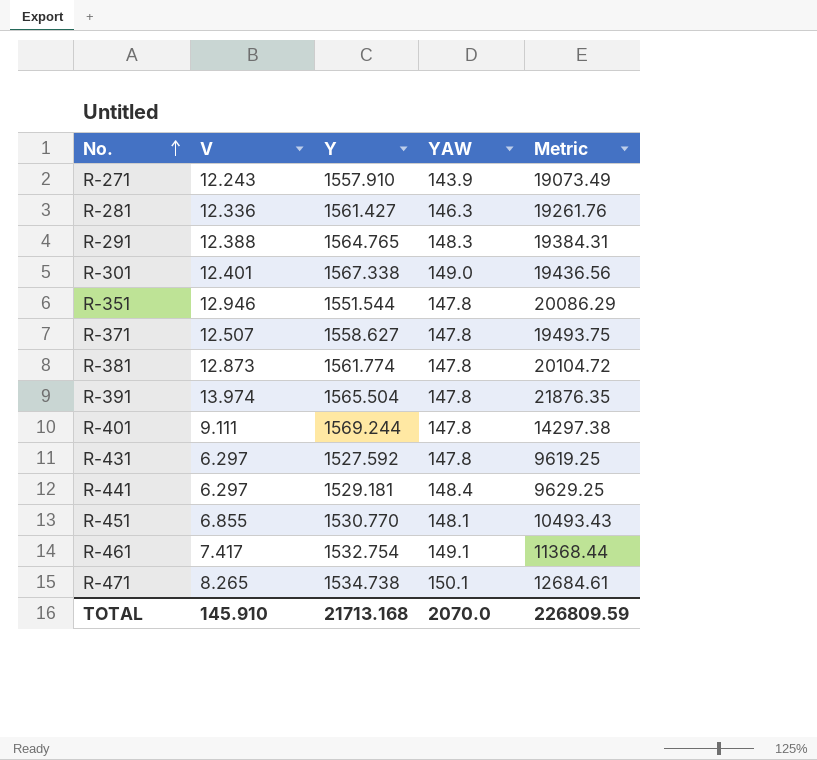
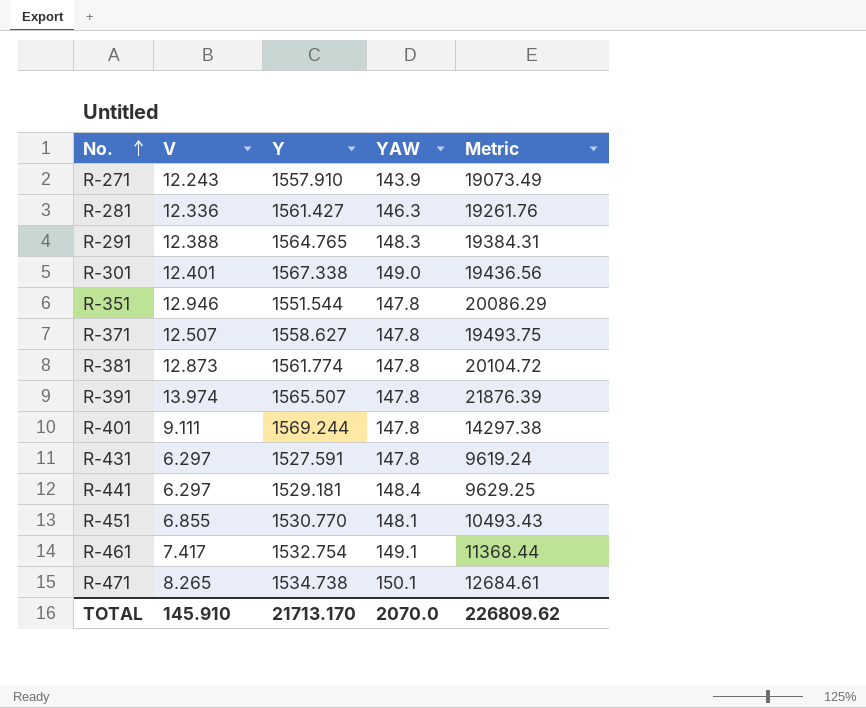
R-391 | Y: 1565.504 -> 1565.507
R-391 | Metric: 21876.35 -> 21876.39
R-431 | Y: 1527.592 -> 1527.591
R-431 | Metric: 9619.25 -> 9619.24
TOTAL | Y: 21713.168 -> 21713.170
TOTAL | Metric: 226809.59 -> 226809.62

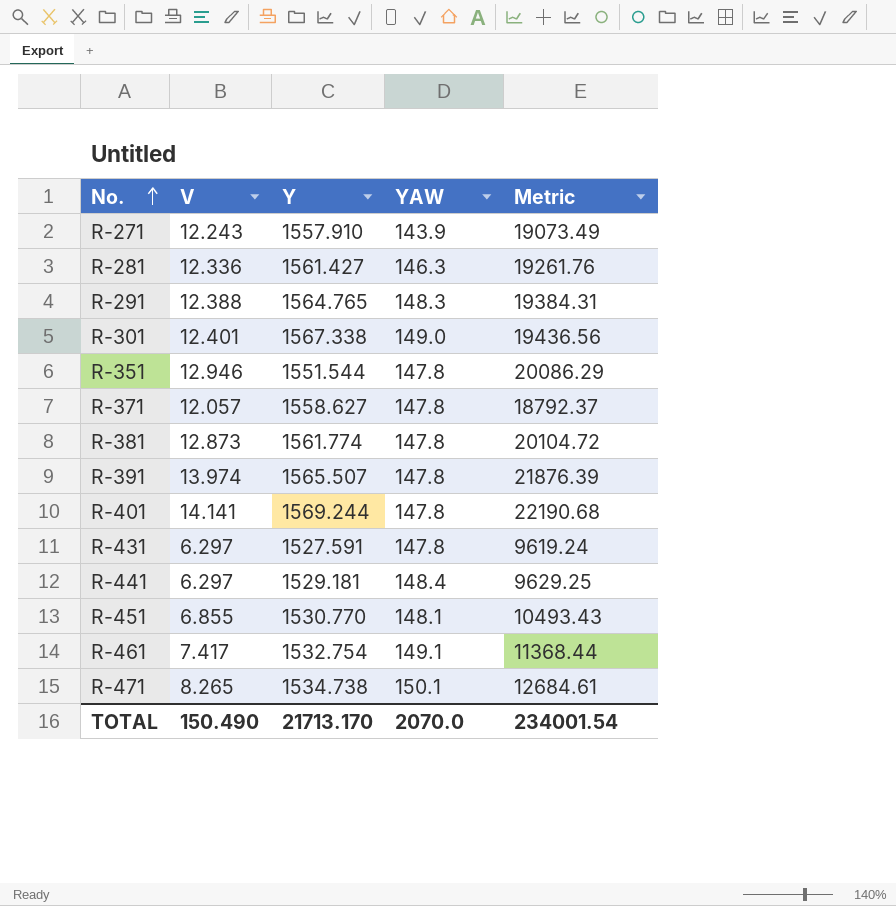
R-371 | V: 12.507 -> 12.057
R-371 | Metric: 19493.75 -> 18792.37
R-401 | V: 9.111 -> 14.141
R-401 | Metric: 14297.38 -> 22190.68
TOTAL | V: 145.910 -> 150.490
TOTAL | Metric: 226809.62 -> 234001.54

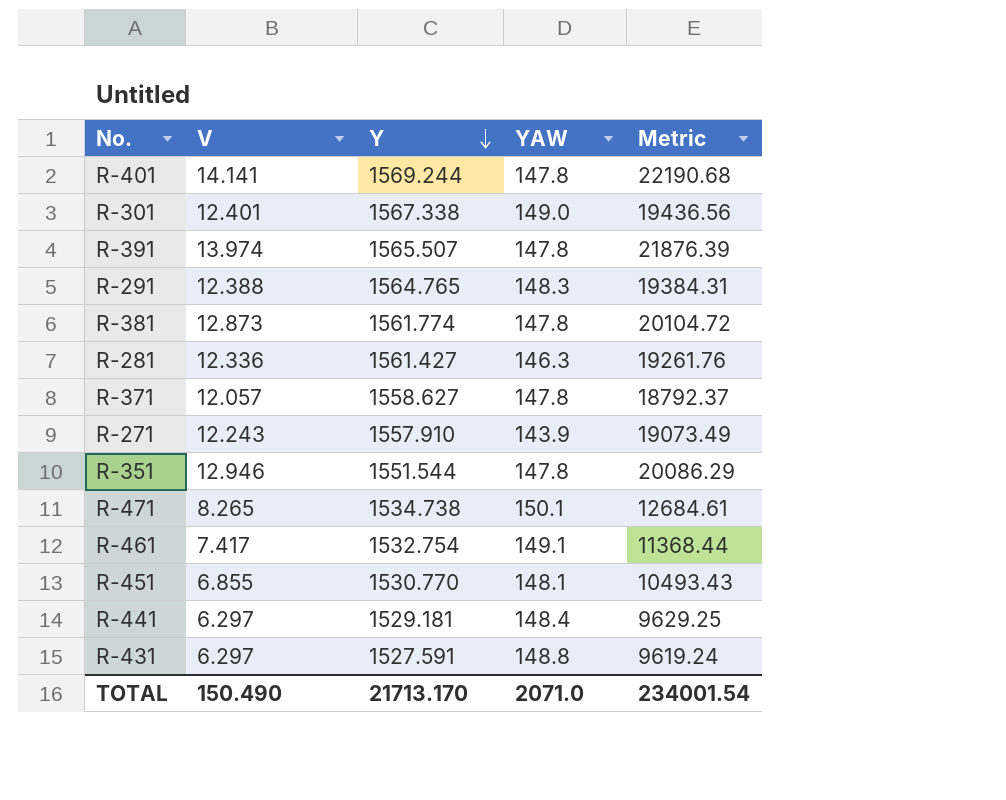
row order: No. ascending -> Y descending
R-431 | YAW: 147.8 -> 148.8
TOTAL | YAW: 2070.0 -> 2071.0

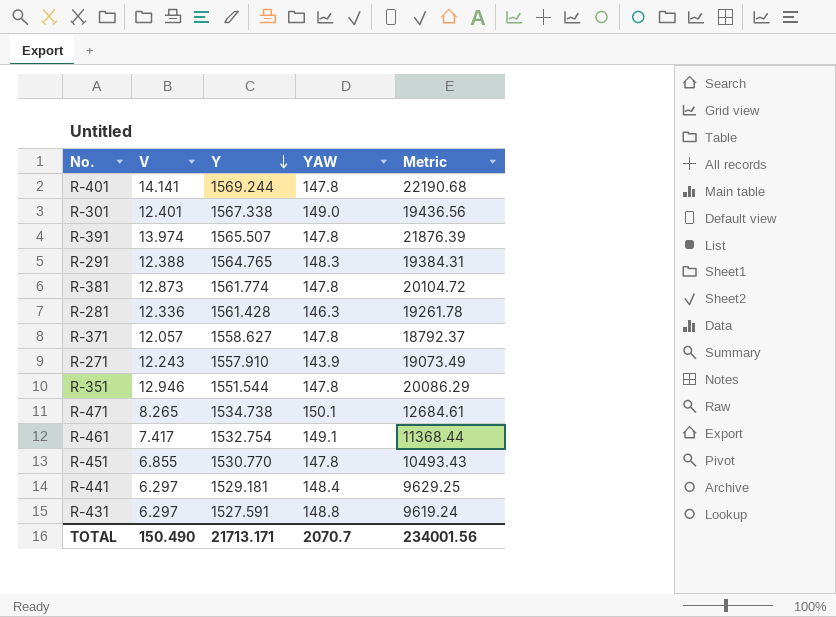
R-281 | Y: 1561.427 -> 1561.428
R-281 | Metric: 19261.76 -> 19261.78
R-451 | YAW: 148.1 -> 147.8
TOTAL | Y: 21713.170 -> 21713.171
TOTAL | YAW: 2071.0 -> 2070.7
TOTAL | Metric: 234001.54 -> 234001.56

